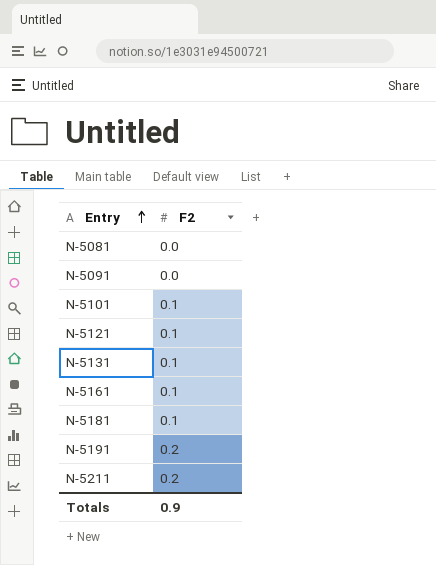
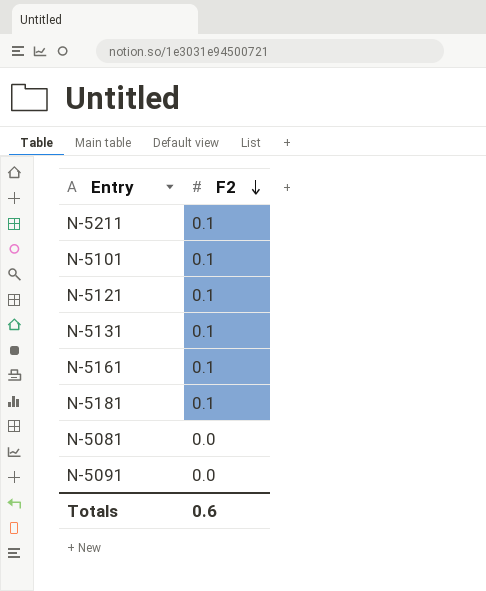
row order: Entry ascending -> F2 descending
row N-5191: 0.2 -> none
N-5211 | F2: 0.2 -> 0.1
Totals | F2: 0.9 -> 0.6

